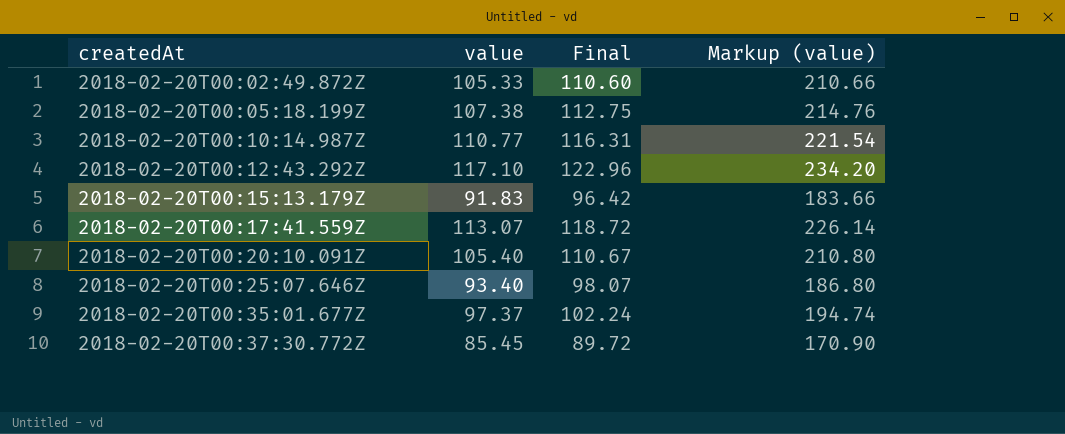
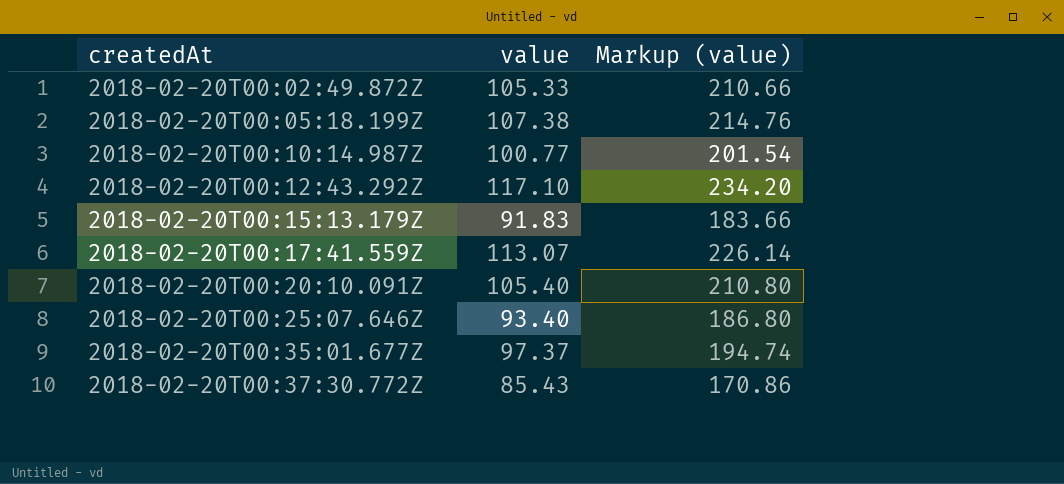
column Final | formula: [value] * 1.05 -> none
2018-02-20T00:10:14.987Z | value: 110.77 -> 100.77
2018-02-20T00:10:14.987Z | Markup (value): 221.54 -> 201.54
2018-02-20T00:37:30.772Z | value: 85.45 -> 85.43
2018-02-20T00:37:30.772Z | Markup (value): 170.90 -> 170.86

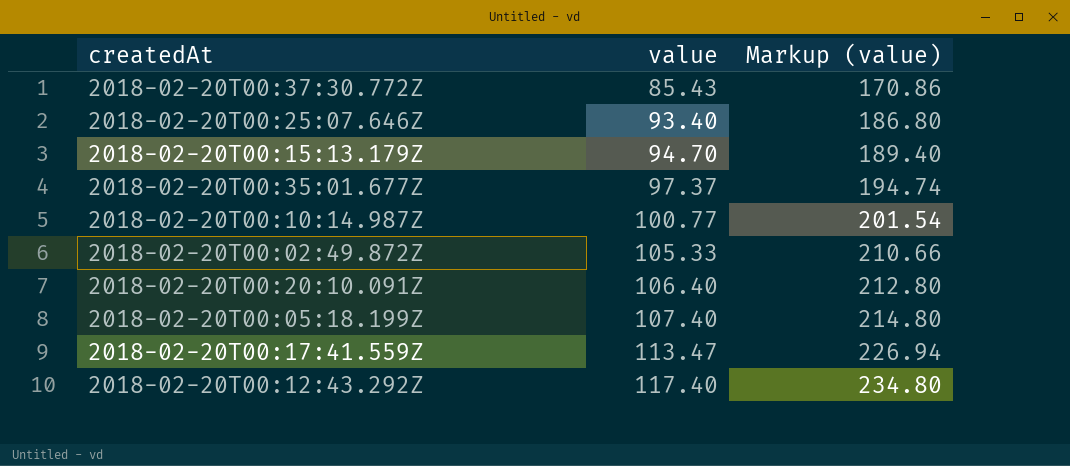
row order: createdAt ascending -> value ascending
2018-02-20T00:15:13.179Z | value: 91.83 -> 94.70
2018-02-20T00:15:13.179Z | Markup (value): 183.66 -> 189.40
2018-02-20T00:20:10.091Z | value: 105.40 -> 106.40
2018-02-20T00:20:10.091Z | Markup (value): 210.80 -> 212.80
2018-02-20T00:05:18.199Z | value: 107.38 -> 107.40
2018-02-20T00:05:18.199Z | Markup (value): 214.76 -> 214.80
2018-02-20T00:17:41.559Z | value: 113.07 -> 113.47
2018-02-20T00:17:41.559Z | Markup (value): 226.14 -> 226.94
2018-02-20T00:12:43.292Z | value: 117.10 -> 117.40
2018-02-20T00:12:43.292Z | Markup (value): 234.20 -> 234.80

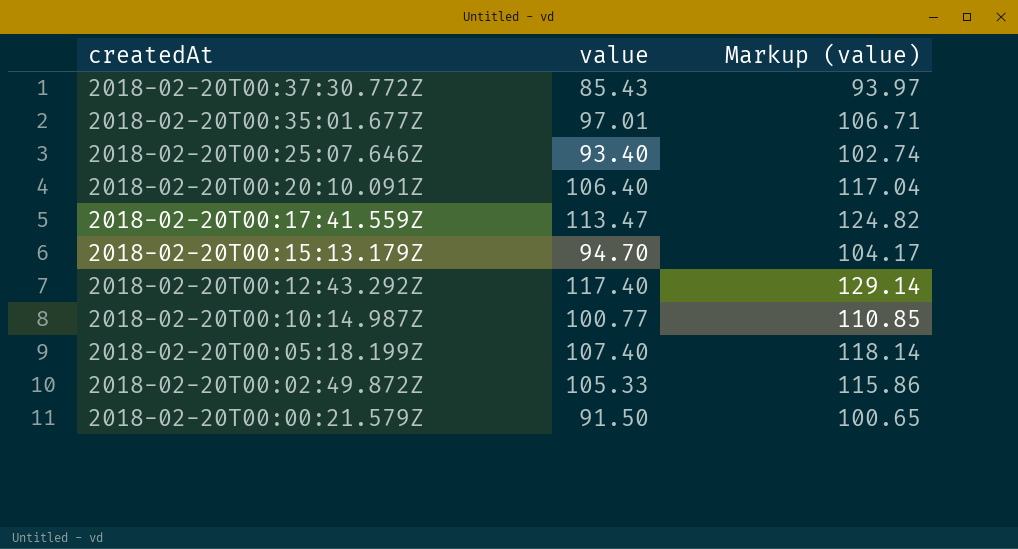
row order: value ascending -> createdAt descending
column Markup (value) | formula: [value] * 2 -> [value] * 1.1
2018-02-20T00:35:01.677Z | value: 97.37 -> 97.01
row 2018-02-20T00:00:21.579Z: none -> 91.50 | 100.65

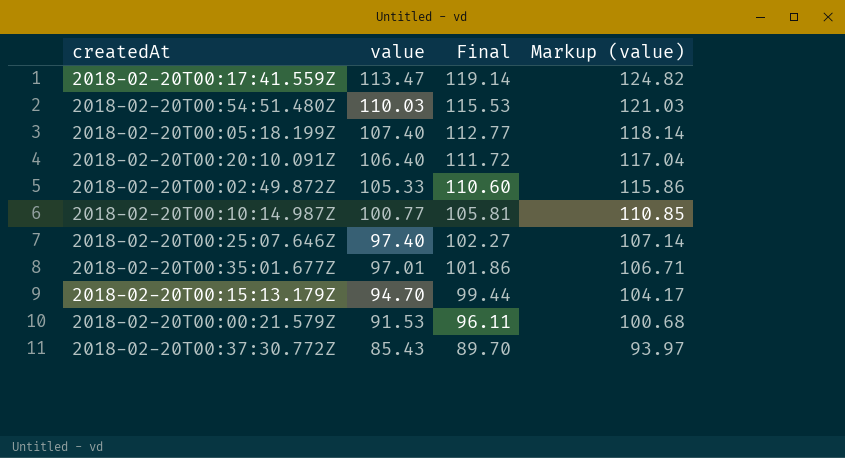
row order: createdAt descending -> value descending
column Final | formula: none -> [value] * 1.05
row 2018-02-20T00:12:43.292Z: 117.40 | 129.14 -> none
row 2018-02-20T00:54:51.480Z: none -> 110.03 | 115.53 | 121.03
2018-02-20T00:25:07.646Z | value: 93.40 -> 97.40
2018-02-20T00:25:07.646Z | Markup (value): 102.74 -> 107.14
2018-02-20T00:00:21.579Z | value: 91.50 -> 91.53
2018-02-20T00:00:21.579Z | Markup (value): 100.65 -> 100.68

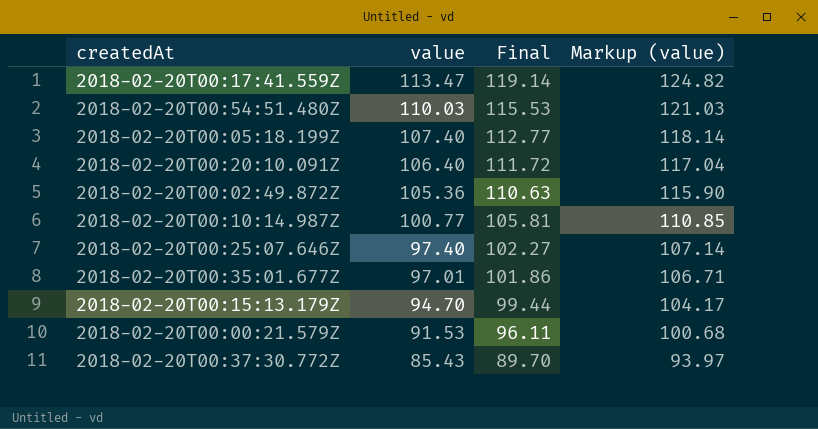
2018-02-20T00:02:49.872Z | value: 105.33 -> 105.36
2018-02-20T00:02:49.872Z | Final: 110.60 -> 110.63
2018-02-20T00:02:49.872Z | Markup (value): 115.86 -> 115.90

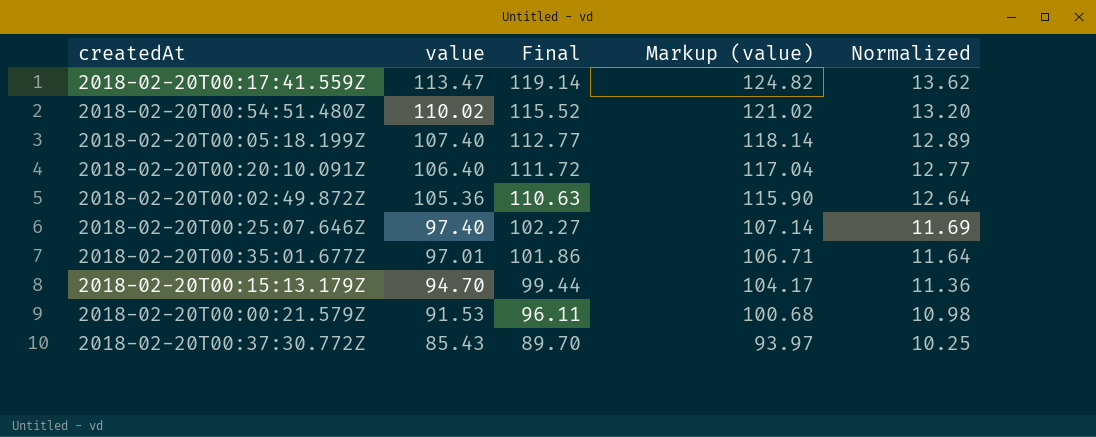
column Normalized | formula: none -> [value] * 0.12
row 2018-02-20T00:10:14.987Z: 100.77 | 105.81 | 110.85 -> none
2018-02-20T00:54:51.480Z | value: 110.03 -> 110.02
2018-02-20T00:54:51.480Z | Final: 115.53 -> 115.52
2018-02-20T00:54:51.480Z | Markup (value): 121.03 -> 121.02

